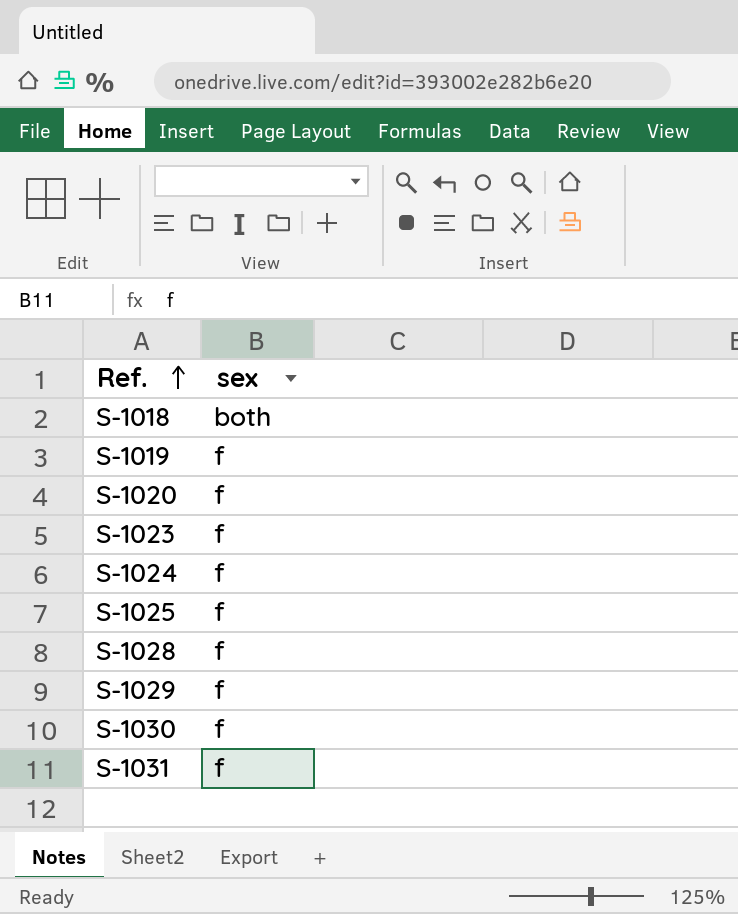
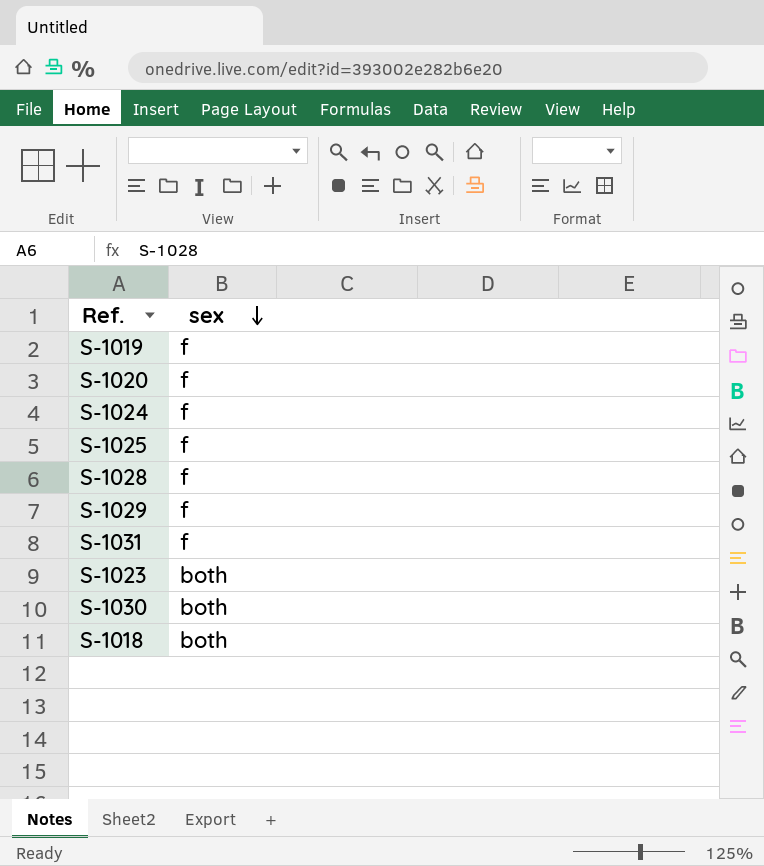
row order: Ref. ascending -> sex descending
S-1023 | sex: f -> both
S-1030 | sex: f -> both

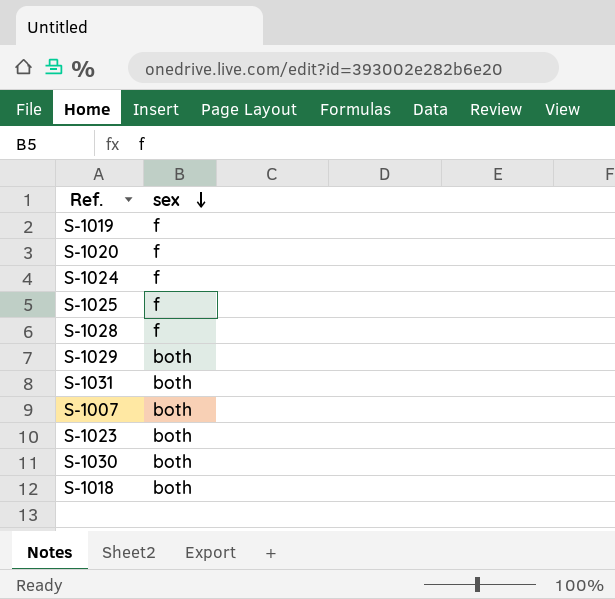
S-1029 | sex: f -> both
S-1031 | sex: f -> both
row S-1007: none -> both

